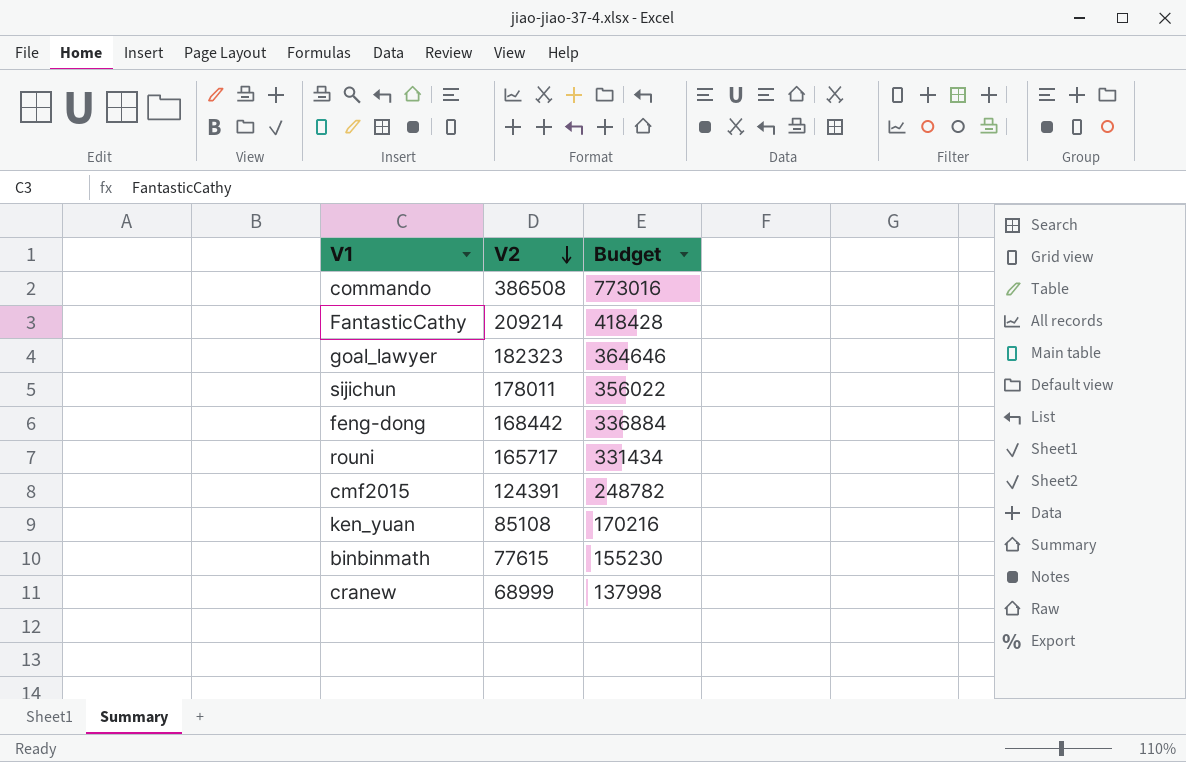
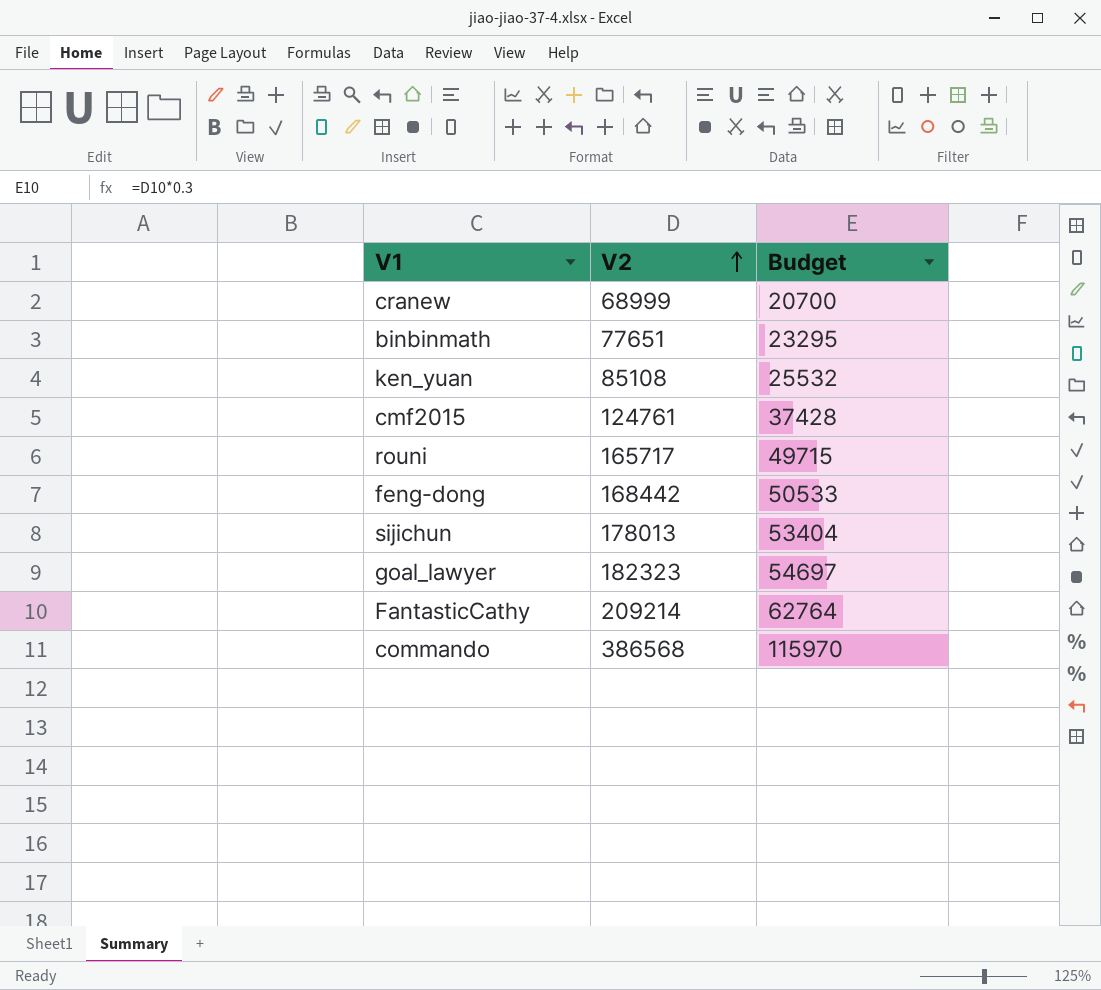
row order: V2 descending -> V2 ascending
column Budget | formula: [V2] * 2 -> [V2] * 0.3
binbinmath | V2: 77615 -> 77651
cmf2015 | V2: 124391 -> 124761
sijichun | V2: 178011 -> 178013
commando | V2: 386508 -> 386568

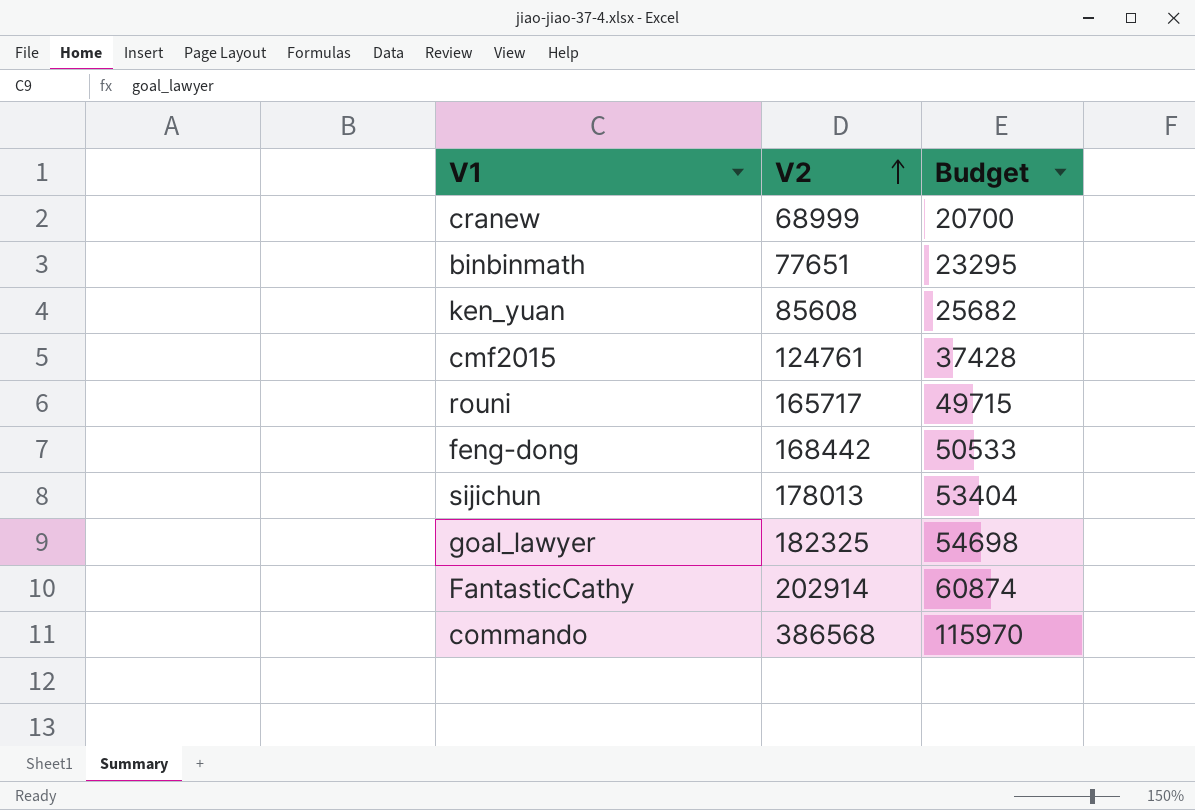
ken_yuan | V2: 85108 -> 85608
ken_yuan | Budget: 25532 -> 25682
goal_lawyer | V2: 182323 -> 182325
goal_lawyer | Budget: 54697 -> 54698
FantasticCathy | V2: 209214 -> 202914
FantasticCathy | Budget: 62764 -> 60874

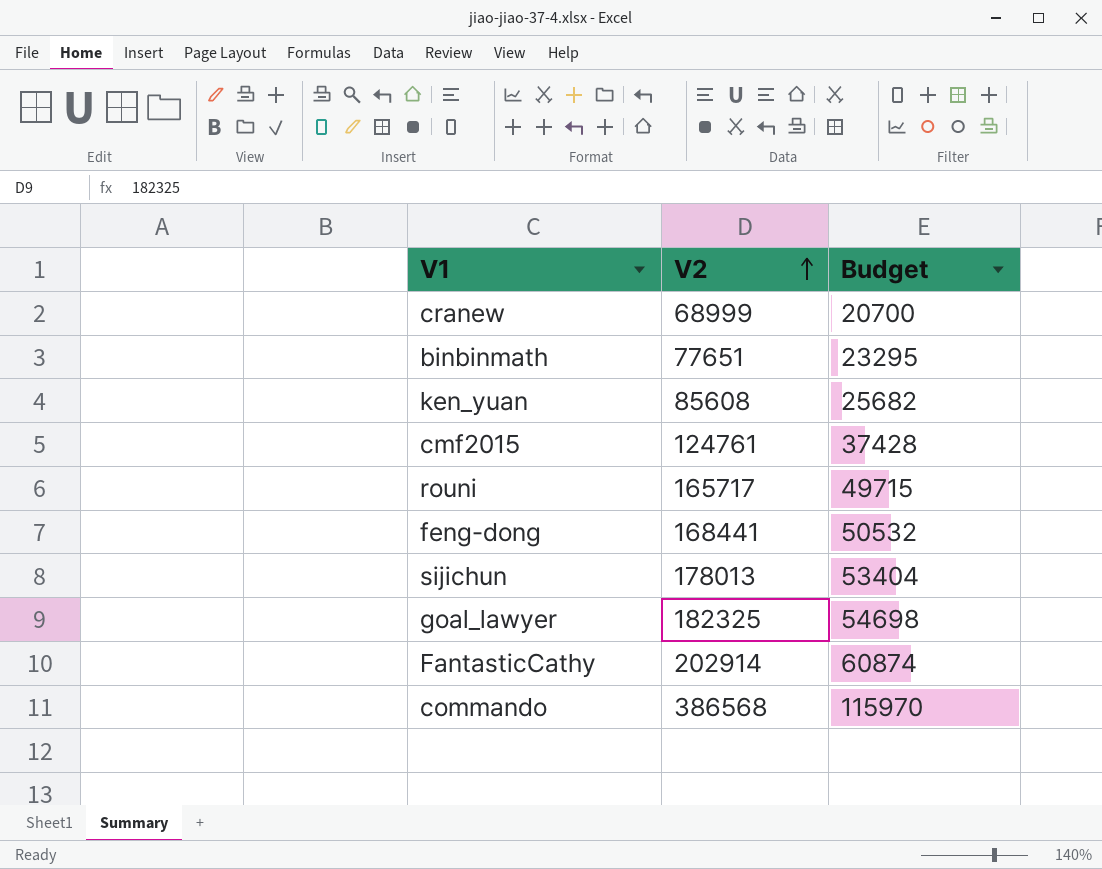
feng-dong | V2: 168442 -> 168441
feng-dong | Budget: 50533 -> 50532

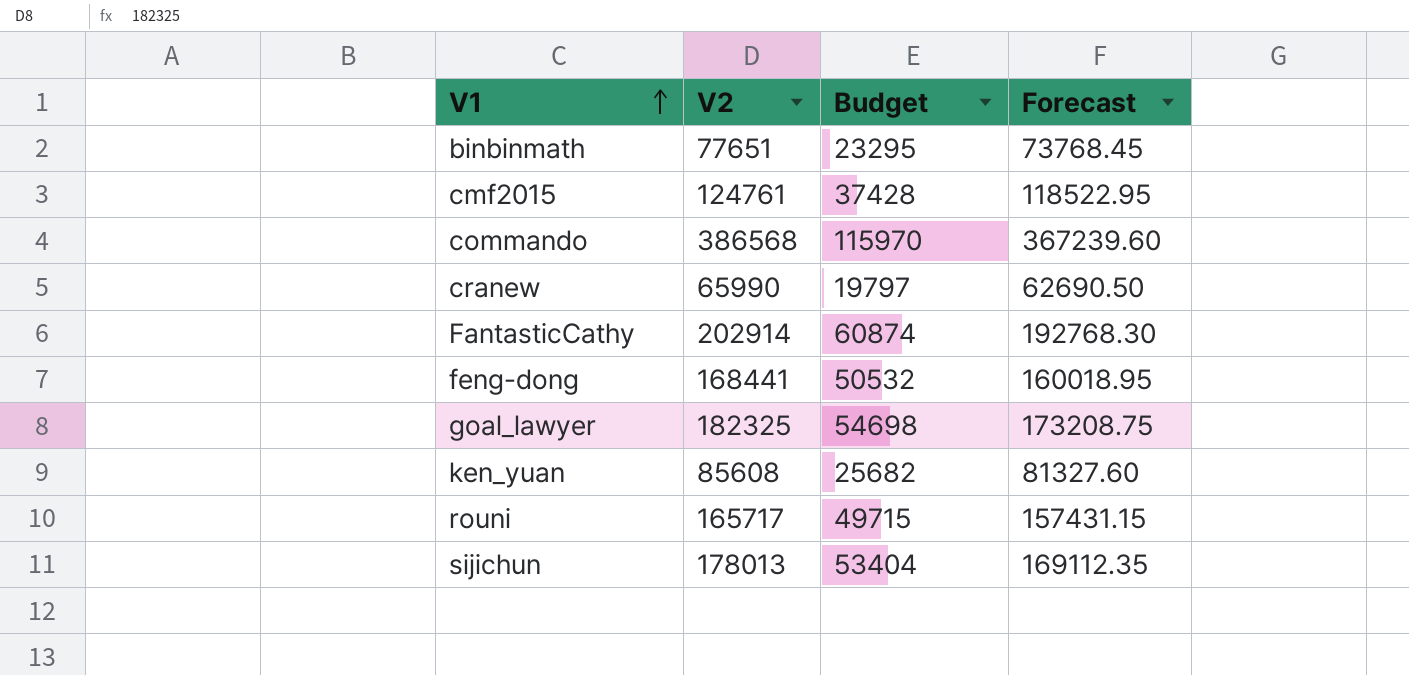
row order: V2 ascending -> V1 ascending
column Forecast | formula: none -> [V2] * 0.95
cranew | V2: 68999 -> 65990
cranew | Budget: 20700 -> 19797

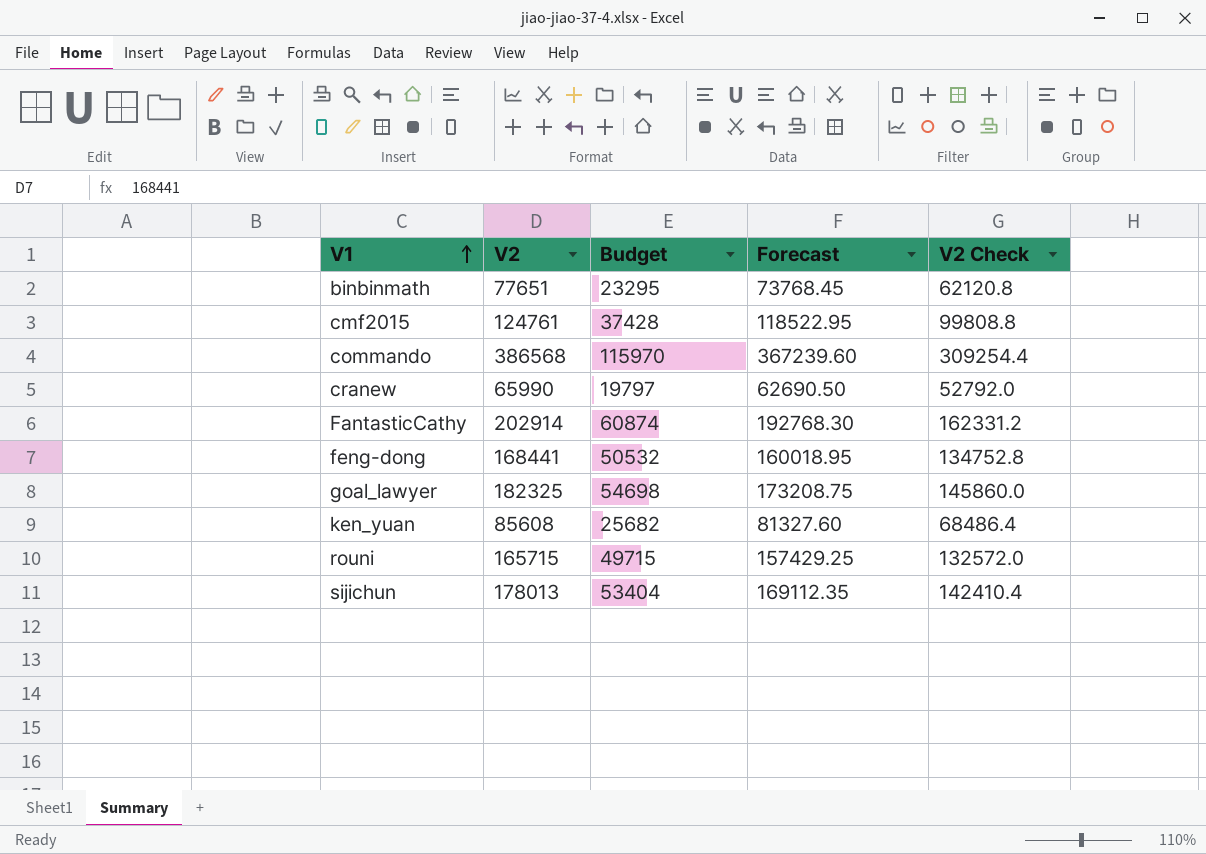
column V2 Check | formula: none -> [V2] * 0.8
rouni | V2: 165717 -> 165715
rouni | Forecast: 157431.15 -> 157429.25

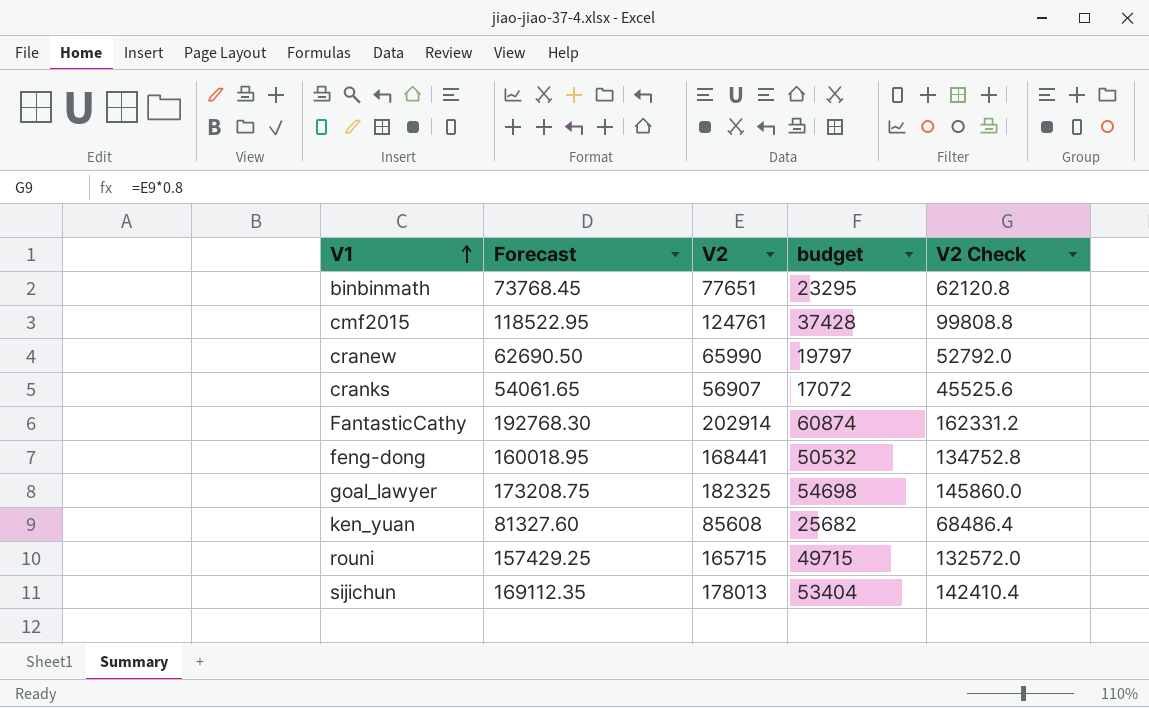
column Forecast | position: 4 -> 2
column name: Budget -> budget
row commando: 386568 | 115970 | 367239.60 | 309254.4 -> none
row cranks: none -> 54061.65 | 56907 | 17072 | 45525.6

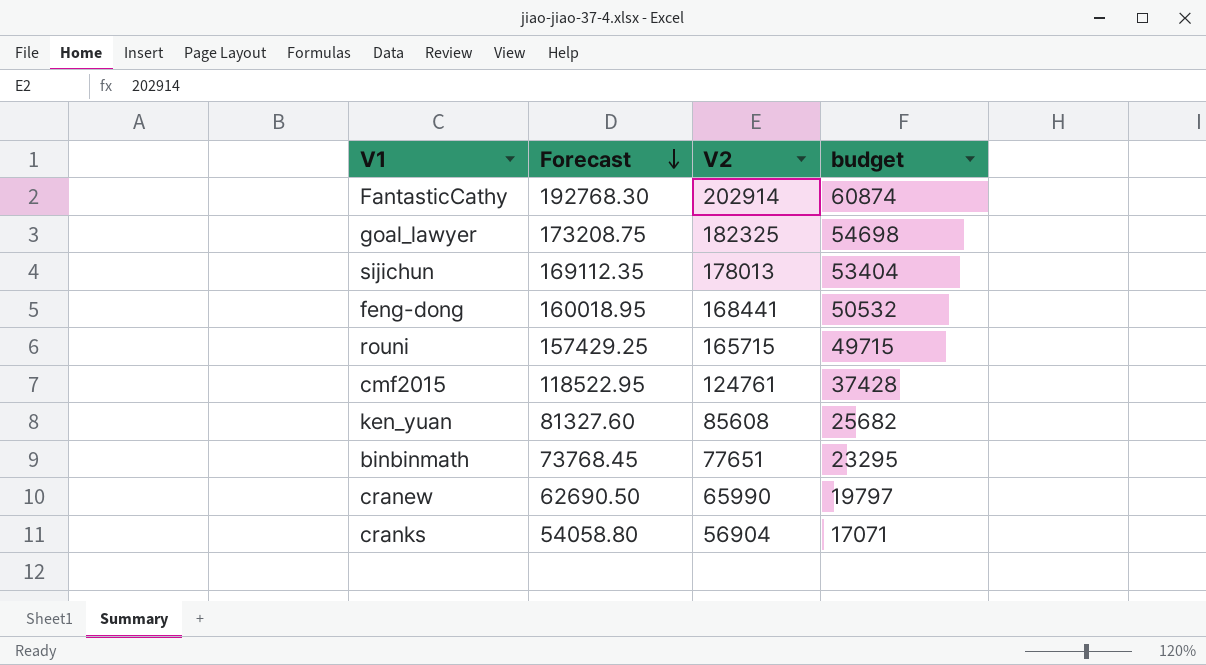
row order: V1 ascending -> Forecast descending
column V2 Check | formula: [V2] * 0.8 -> none
cranks | Forecast: 54061.65 -> 54058.80
cranks | V2: 56907 -> 56904
cranks | budget: 17072 -> 17071

